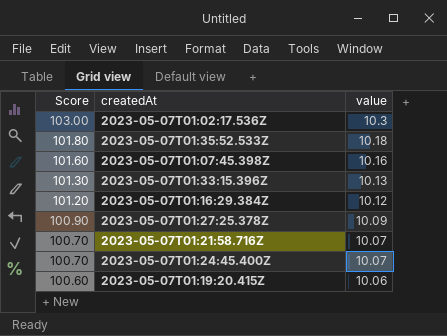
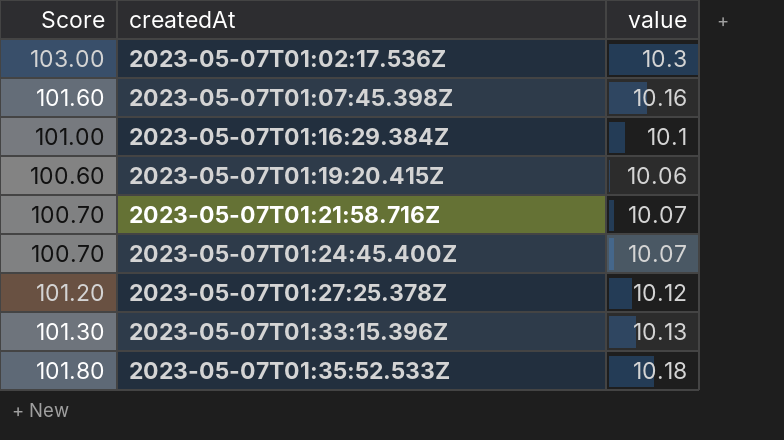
row order: Score descending -> createdAt ascending
2023-05-07T01:16:29.384Z | Score: 101.20 -> 101.00
2023-05-07T01:16:29.384Z | value: 10.12 -> 10.1
2023-05-07T01:27:25.378Z | Score: 100.90 -> 101.20
2023-05-07T01:27:25.378Z | value: 10.09 -> 10.12

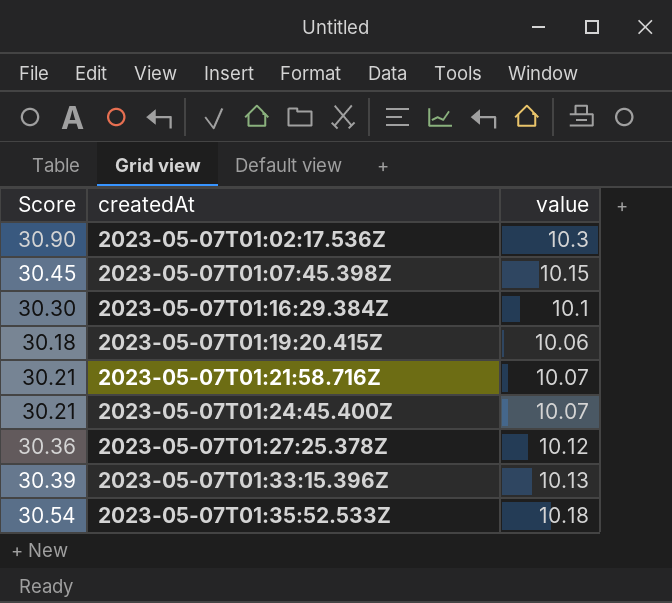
column Score | formula: [value] * 10 -> [value] * 3
2023-05-07T01:07:45.398Z | value: 10.16 -> 10.15

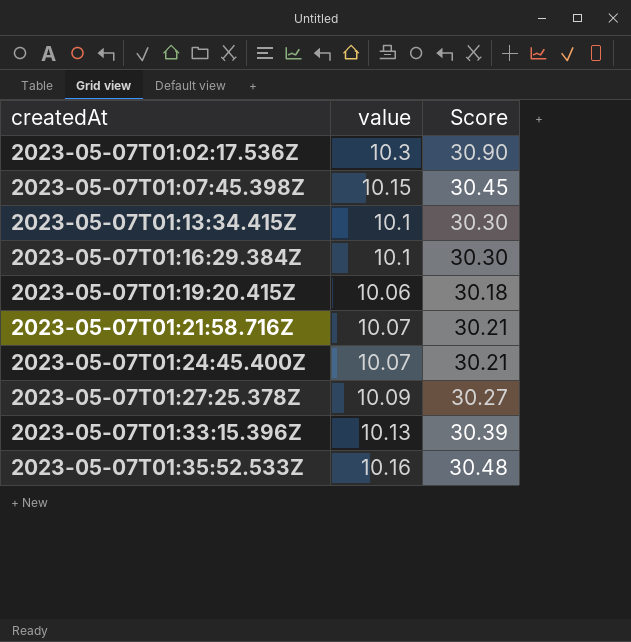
column Score | position: 1 -> 3
row 2023-05-07T01:13:34.415Z: none -> 10.1 | 30.30
2023-05-07T01:27:25.378Z | value: 10.12 -> 10.09
2023-05-07T01:27:25.378Z | Score: 30.36 -> 30.27
2023-05-07T01:35:52.533Z | value: 10.18 -> 10.16
2023-05-07T01:35:52.533Z | Score: 30.54 -> 30.48

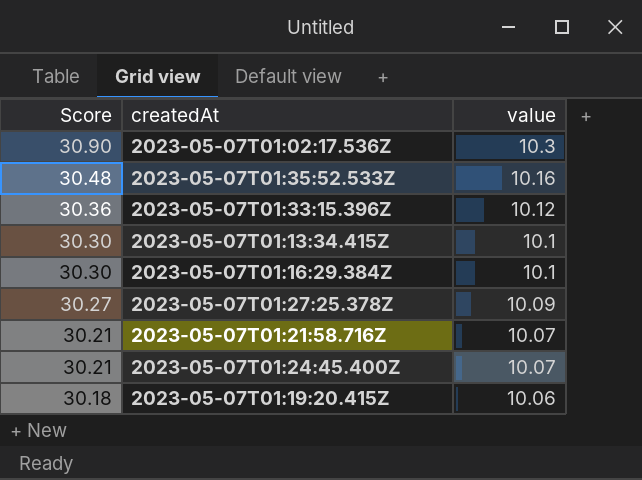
row order: createdAt ascending -> Score descending
column Score | position: 3 -> 1
row 2023-05-07T01:07:45.398Z: 10.15 | 30.45 -> none
2023-05-07T01:33:15.396Z | Score: 30.39 -> 30.36
2023-05-07T01:33:15.396Z | value: 10.13 -> 10.12

